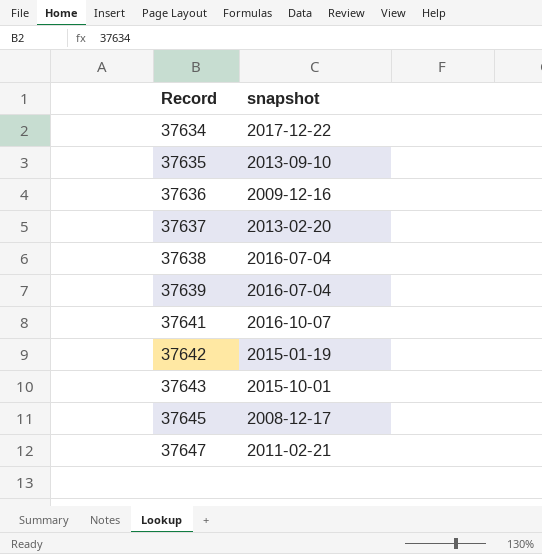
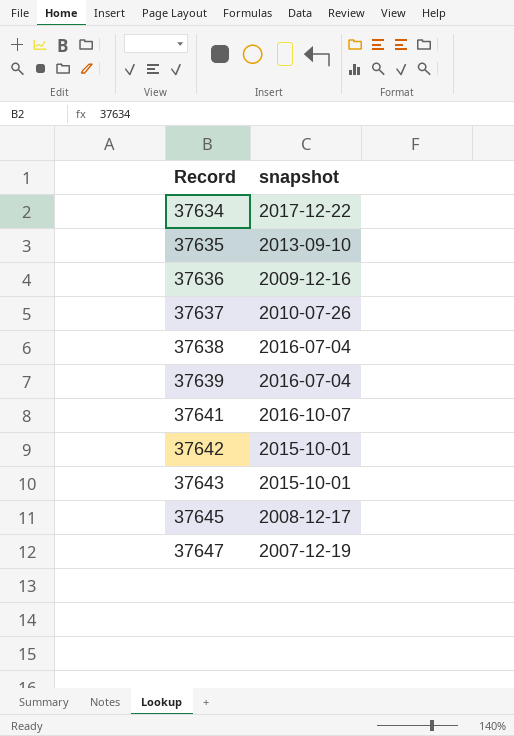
37637 | snapshot: 2013-02-20 -> 2010-07-26
37642 | snapshot: 2015-01-19 -> 2015-10-01
37647 | snapshot: 2011-02-21 -> 2007-12-19

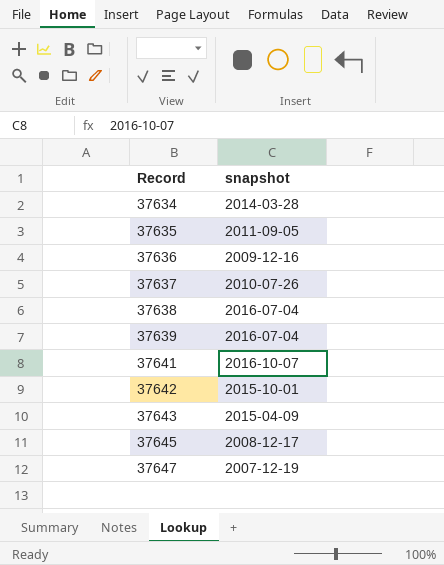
37634 | snapshot: 2017-12-22 -> 2014-03-28
37635 | snapshot: 2013-09-10 -> 2011-09-05
37643 | snapshot: 2015-10-01 -> 2015-04-09

